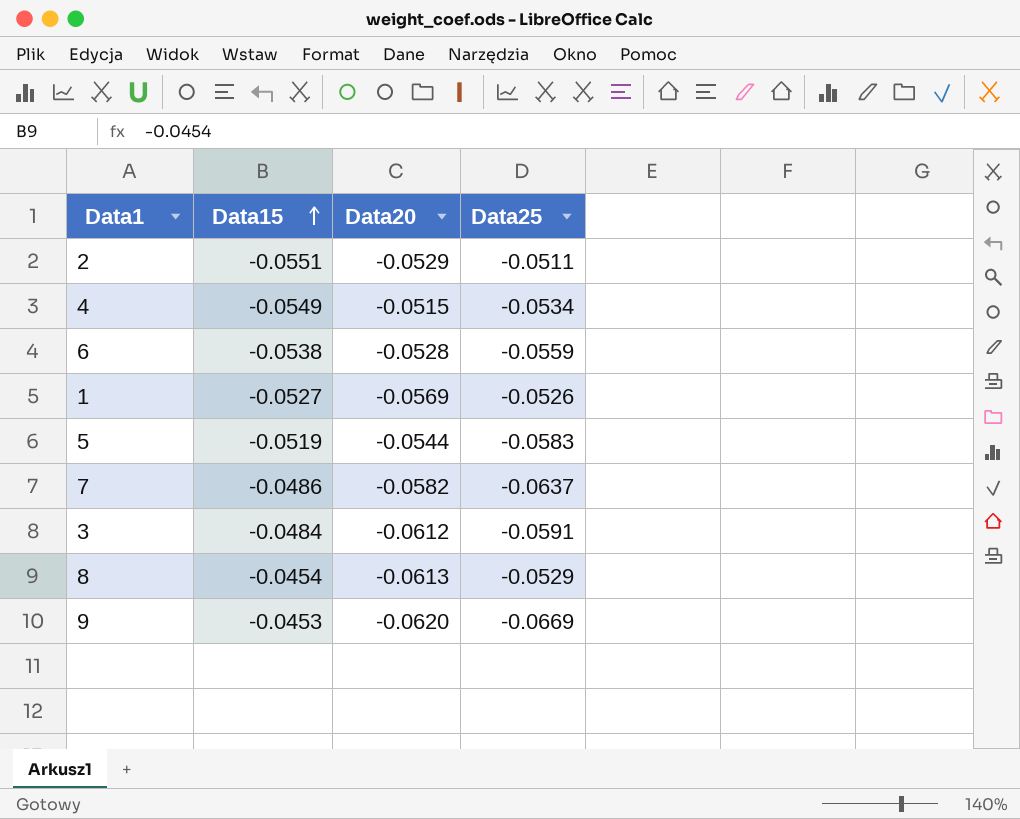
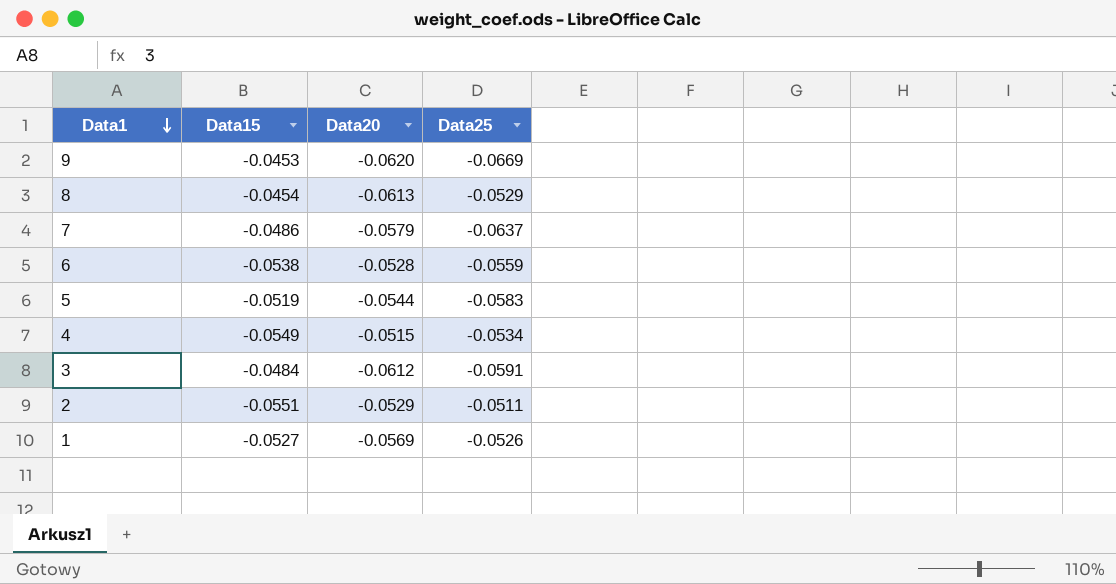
row order: Data15 ascending -> Data1 descending
7 | Data20: -0.0582 -> -0.0579

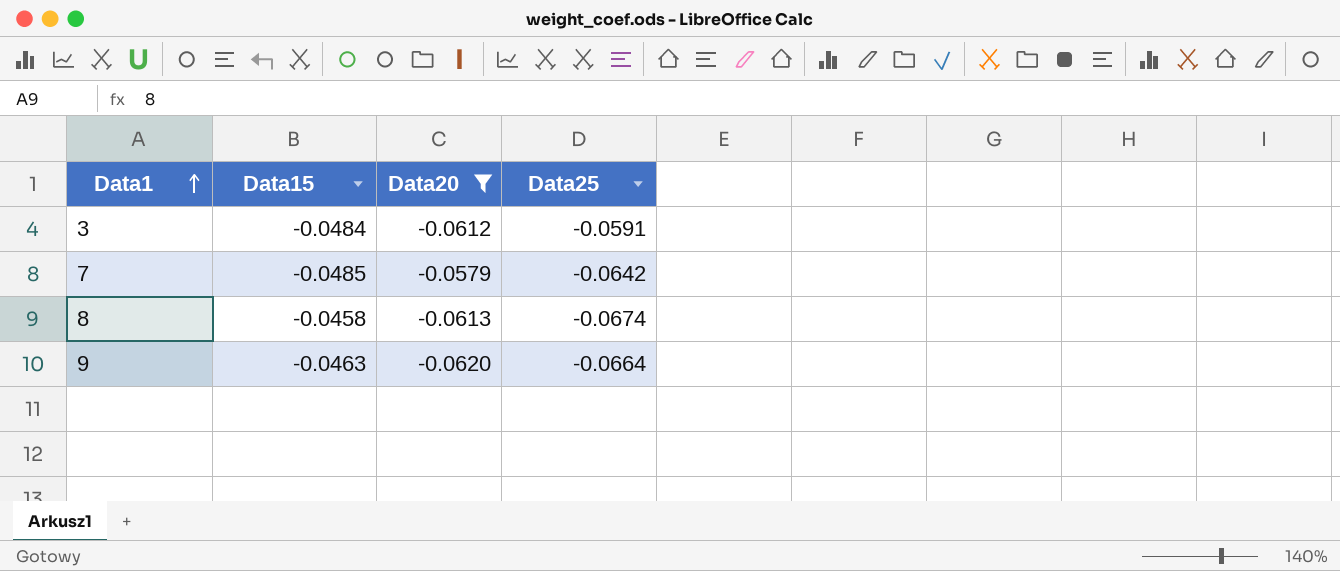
filter: none -> Data20 <= -0.0579
row order: Data1 descending -> Data1 ascending
7 | Data15: -0.0486 -> -0.0485
7 | Data25: -0.0637 -> -0.0642
8 | Data15: -0.0454 -> -0.0458
8 | Data25: -0.0529 -> -0.0674
9 | Data15: -0.0453 -> -0.0463
9 | Data25: -0.0669 -> -0.0664

